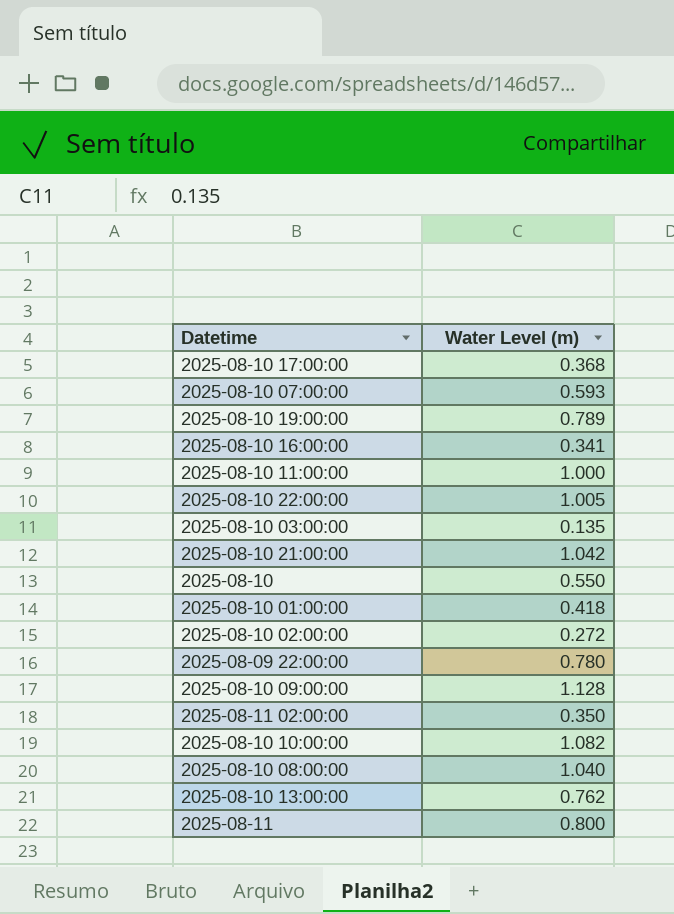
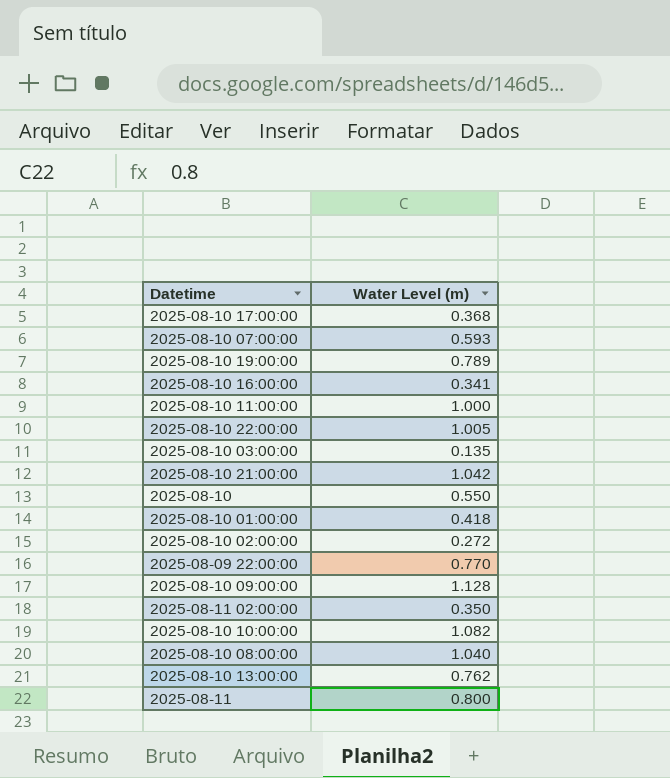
2025-08-09 22:00:00 | Water Level (m): 0.780 -> 0.770

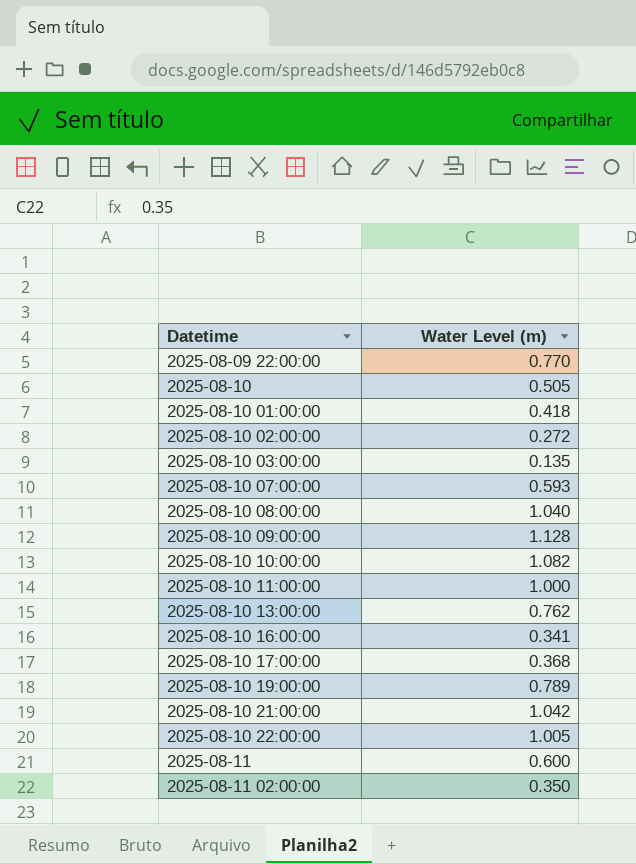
row order: none -> Datetime ascending
2025-08-10 | Water Level (m): 0.550 -> 0.505
2025-08-11 | Water Level (m): 0.800 -> 0.600

